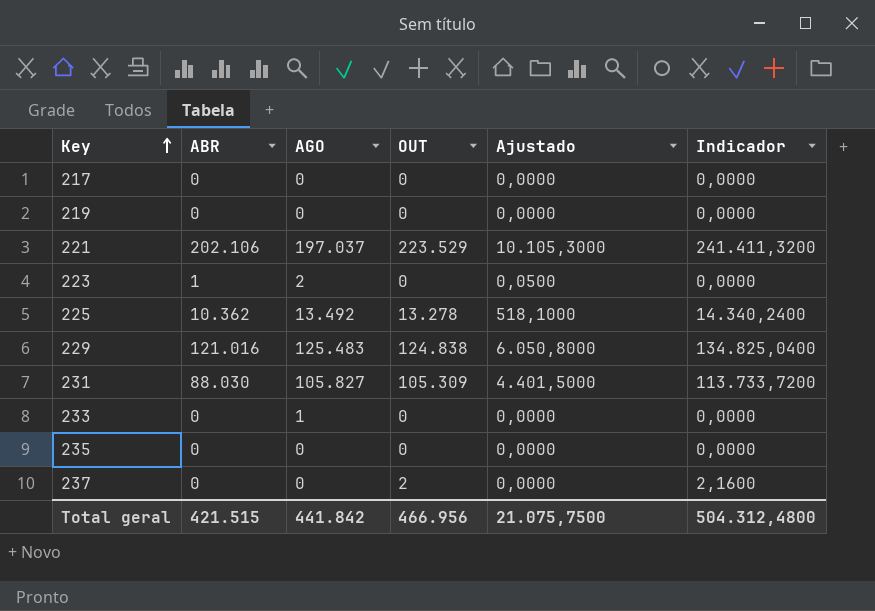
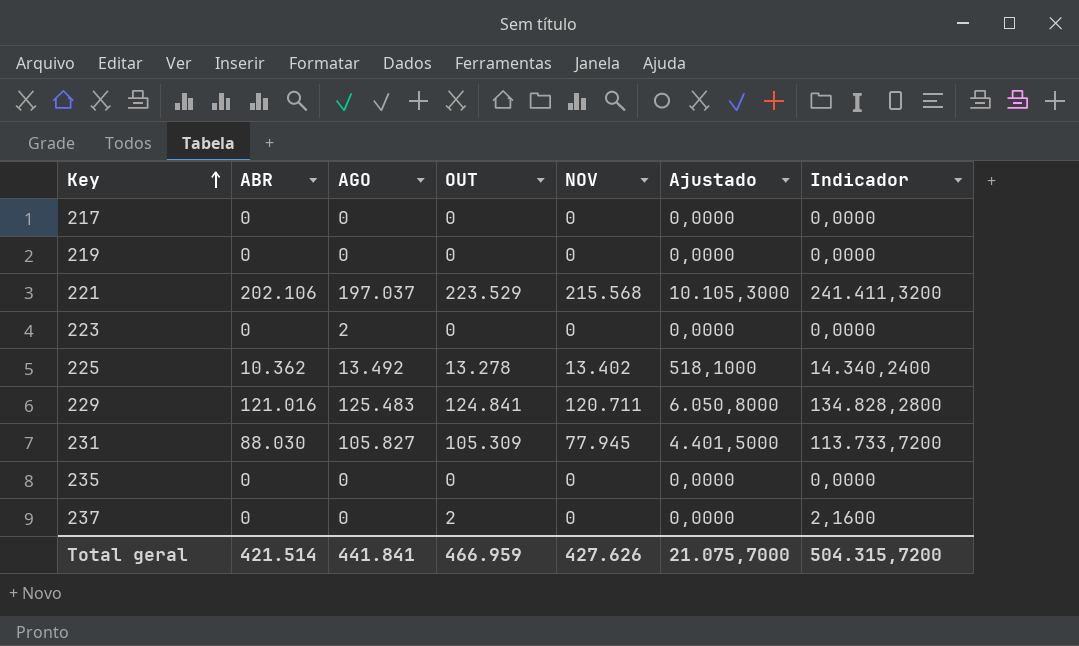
column NOV | position: none -> 5
row 233: 0 | 1 | 0 | 0,0000 | 0,0000 -> none
223 | ABR: 1 -> 0
223 | Ajustado: 0,0500 -> 0,0000
229 | OUT: 124.838 -> 124.841
229 | Indicador: 134.825,0400 -> 134.828,2800
Total geral | ABR: 421.515 -> 421.514
Total geral | AGO: 441.842 -> 441.841
Total geral | OUT: 466.956 -> 466.959
Total geral | Ajustado: 21.075,7500 -> 21.075,7000
Total geral | Indicador: 504.312,4800 -> 504.315,7200

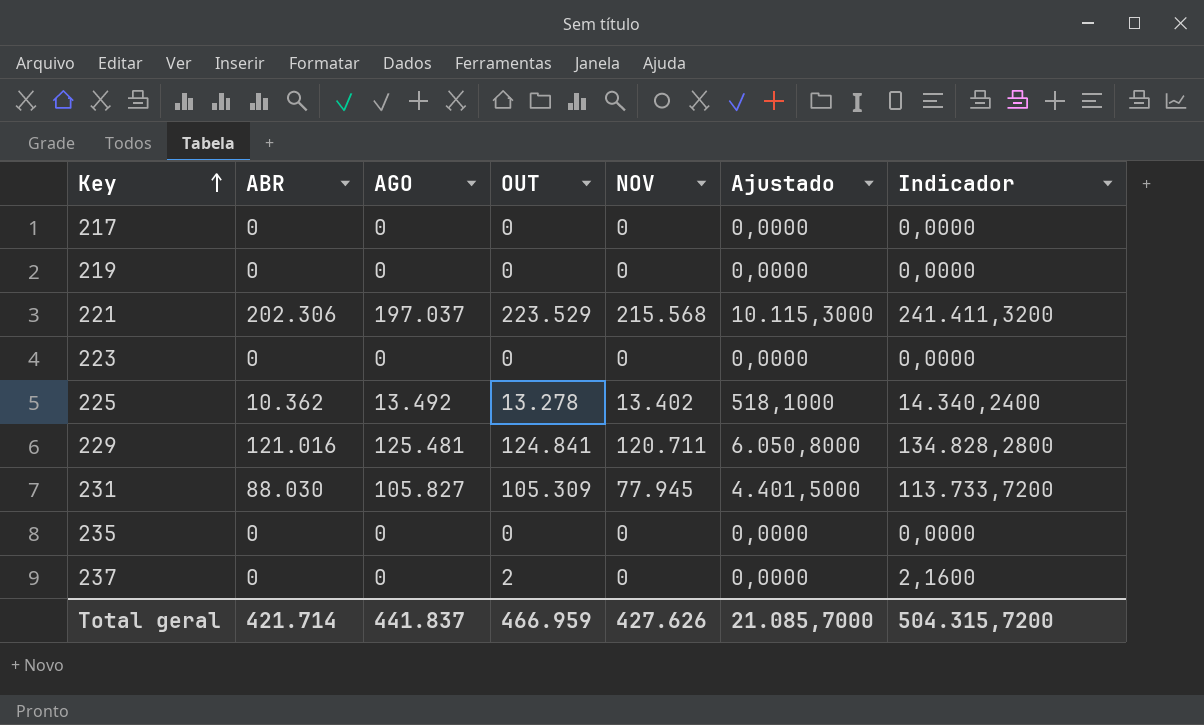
221 | ABR: 202.106 -> 202.306
221 | Ajustado: 10.105,3000 -> 10.115,3000
223 | AGO: 2 -> 0
229 | AGO: 125.483 -> 125.481
Total geral | ABR: 421.514 -> 421.714
Total geral | AGO: 441.841 -> 441.837
Total geral | Ajustado: 21.075,7000 -> 21.085,7000

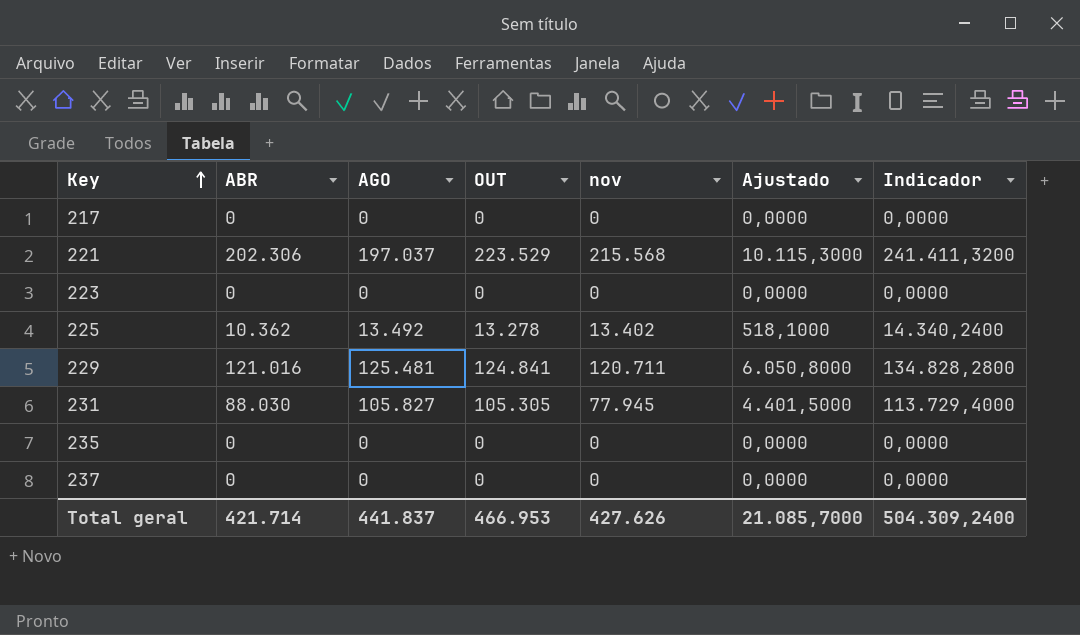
column name: NOV -> nov
row 219: 0 | 0 | 0 | 0 | 0,0000 | 0,0000 -> none
231 | OUT: 105.309 -> 105.305
231 | Indicador: 113.733,7200 -> 113.729,4000
237 | OUT: 2 -> 0
237 | Indicador: 2,1600 -> 0,0000
Total geral | OUT: 466.959 -> 466.953
Total geral | Indicador: 504.315,7200 -> 504.309,2400

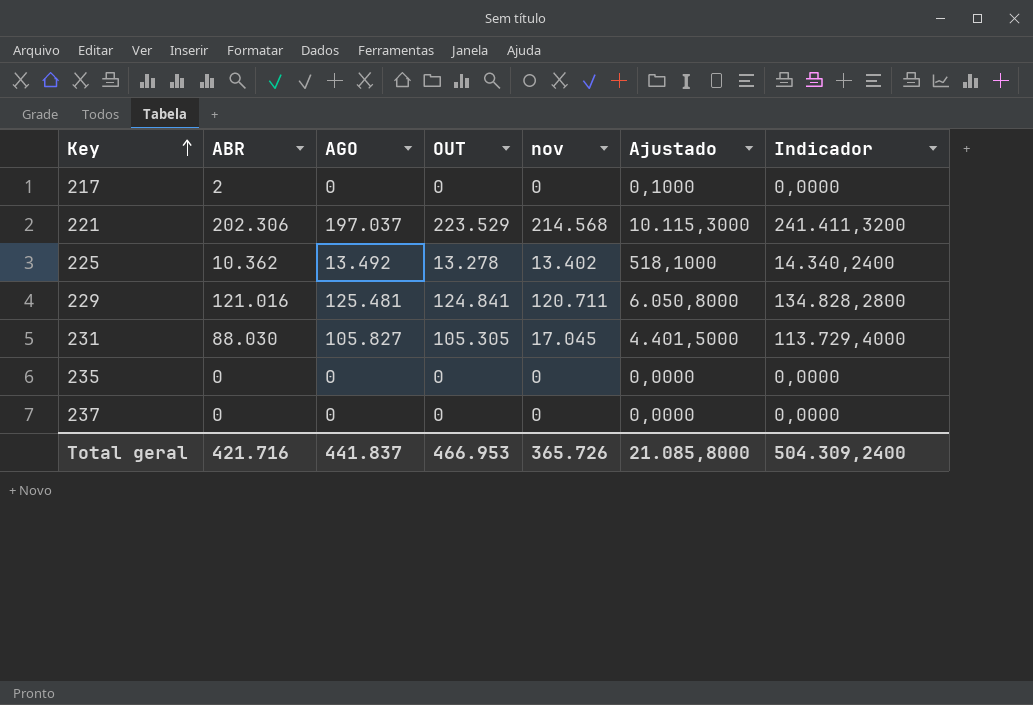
row 223: 0 | 0 | 0 | 0 | 0,0000 | 0,0000 -> none
217 | ABR: 0 -> 2
217 | Ajustado: 0,0000 -> 0,1000
221 | nov: 215.568 -> 214.568
231 | nov: 77.945 -> 17.045
Total geral | ABR: 421.714 -> 421.716
Total geral | nov: 427.626 -> 365.726
Total geral | Ajustado: 21.085,7000 -> 21.085,8000

